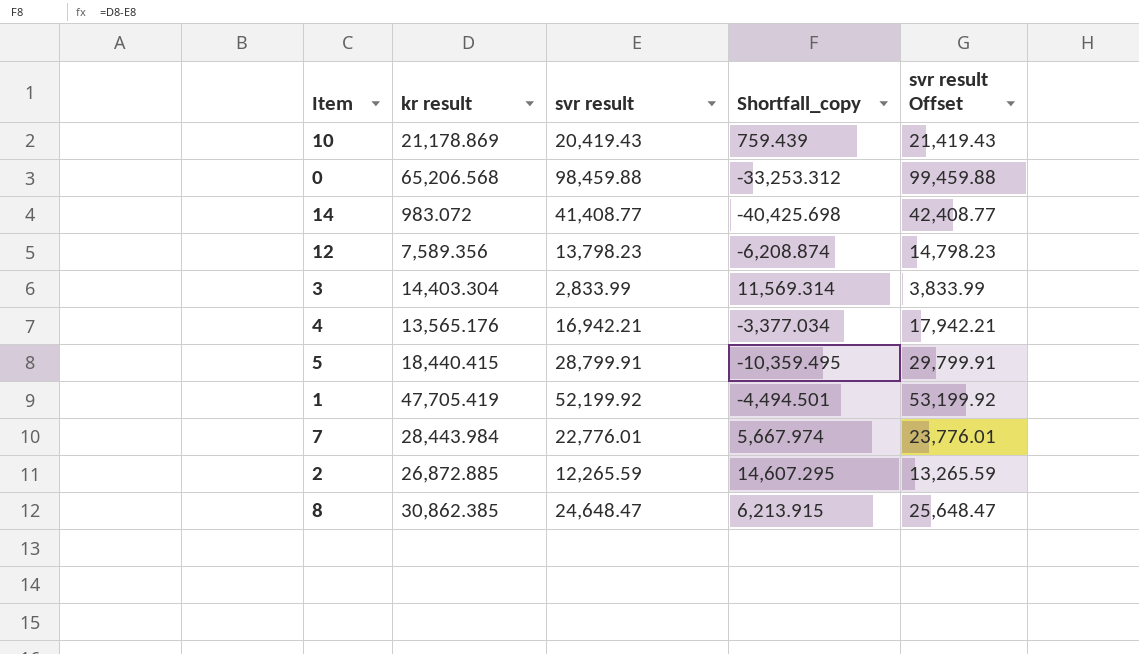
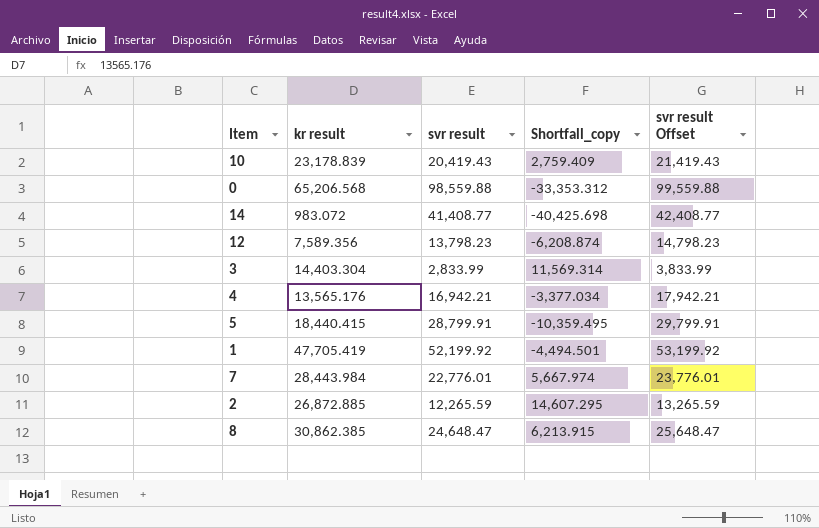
10 | kr result: 21,178.869 -> 23,178.839
10 | Shortfall_copy: 759.439 -> 2,759.409
0 | svr result: 98,459.88 -> 98,559.88
0 | Shortfall_copy: -33,253.312 -> -33,353.312
0 | svr result Offset: 99,459.88 -> 99,559.88

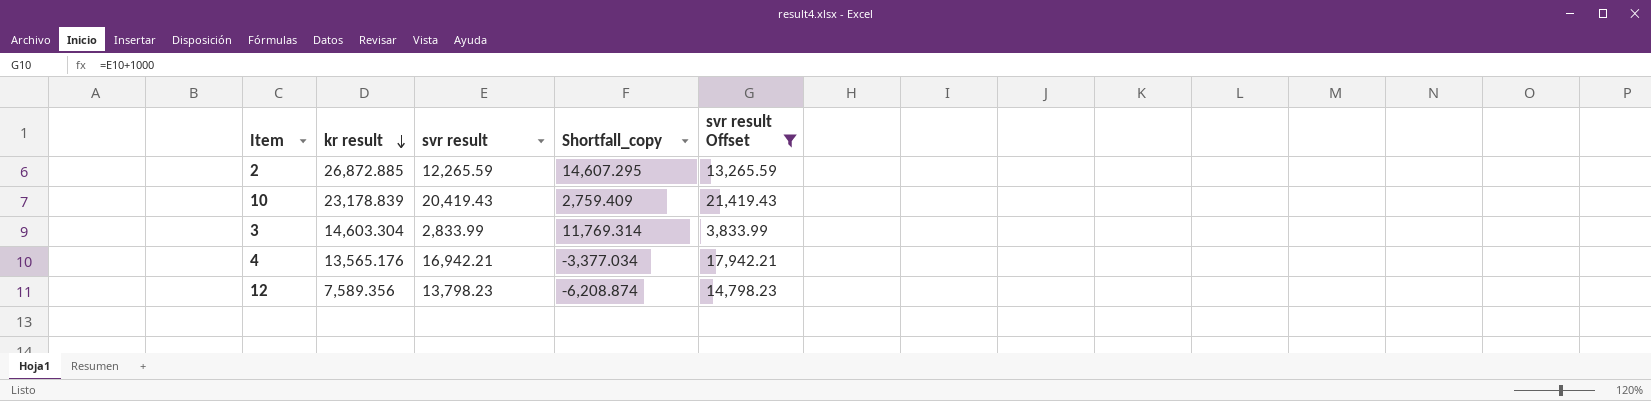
filter: none -> svr result Offset <= 21,419.43
row order: none -> kr result descending
3 | kr result: 14,403.304 -> 14,603.304
3 | Shortfall_copy: 11,569.314 -> 11,769.314

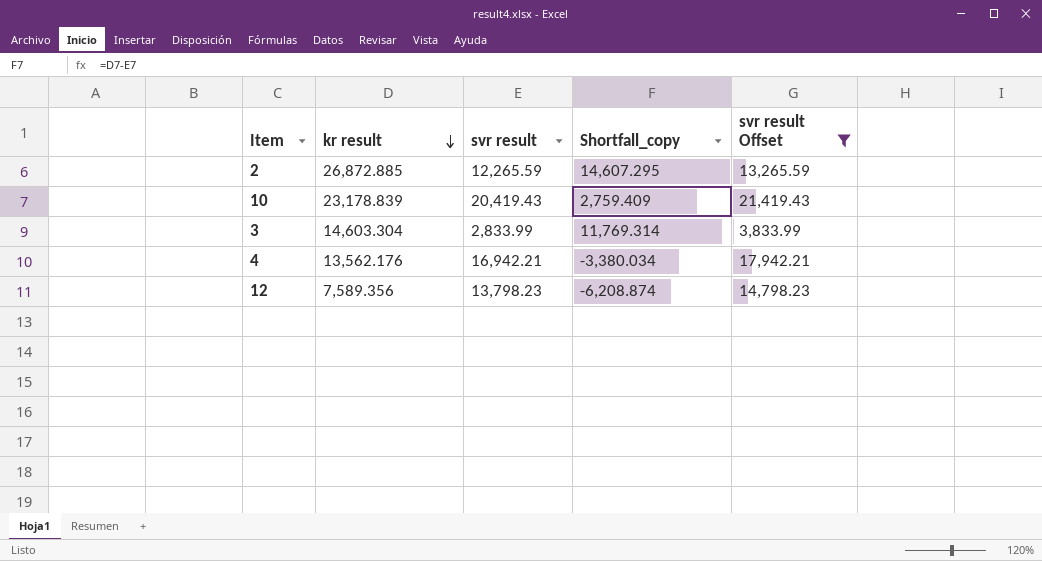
4 | kr result: 13,565.176 -> 13,562.176
4 | Shortfall_copy: -3,377.034 -> -3,380.034

